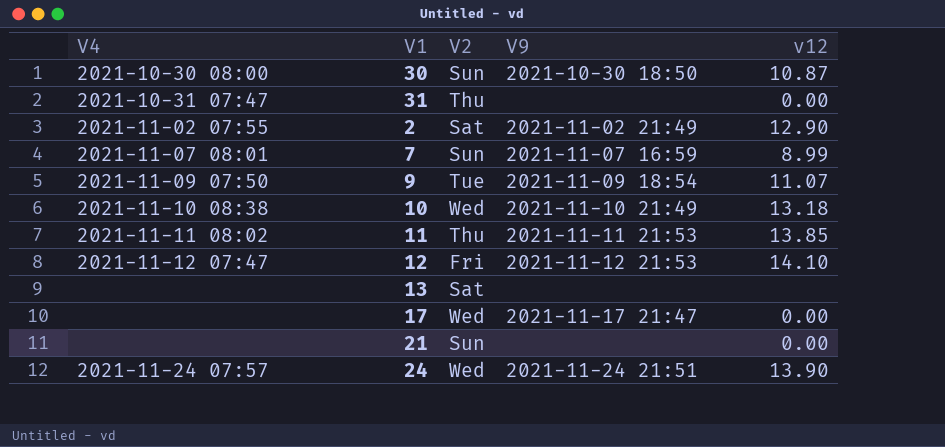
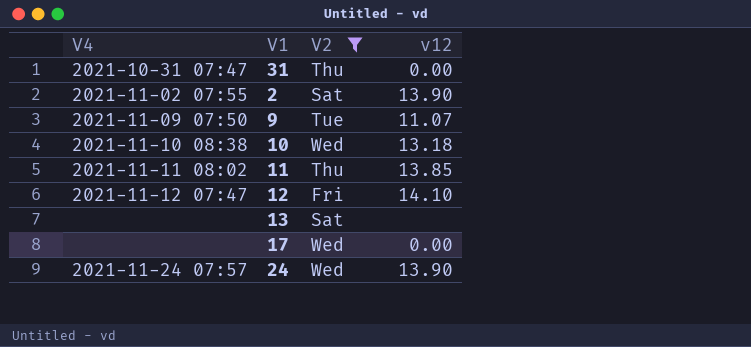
filter: none -> V2 != Sun
column V9 | position: 4 -> none
2 | v12: 12.90 -> 13.90

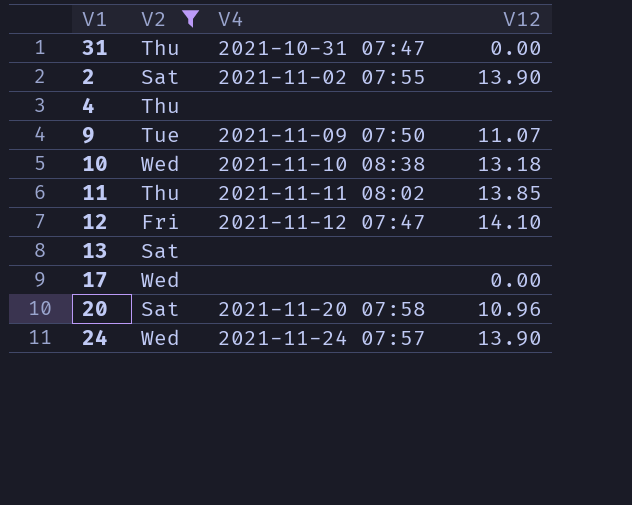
column V4 | position: 1 -> 3
column name: v12 -> V12
row 4: none -> Thu | none | none
row 20: none -> Sat | 2021-11-20 07:58 | 10.96

